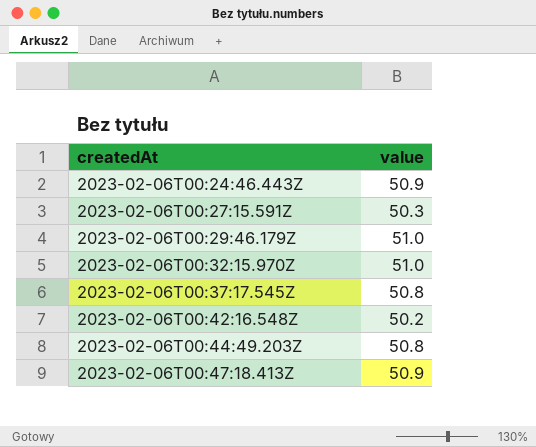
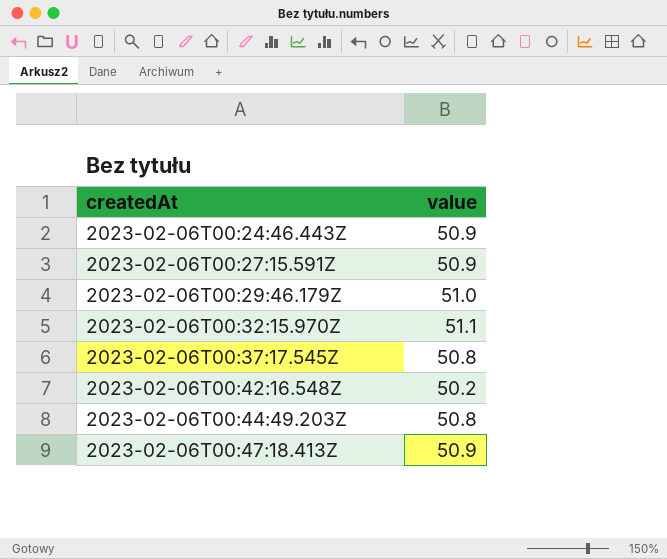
2023-02-06T00:27:15.591Z | value: 50.3 -> 50.9
2023-02-06T00:32:15.970Z | value: 51.0 -> 51.1

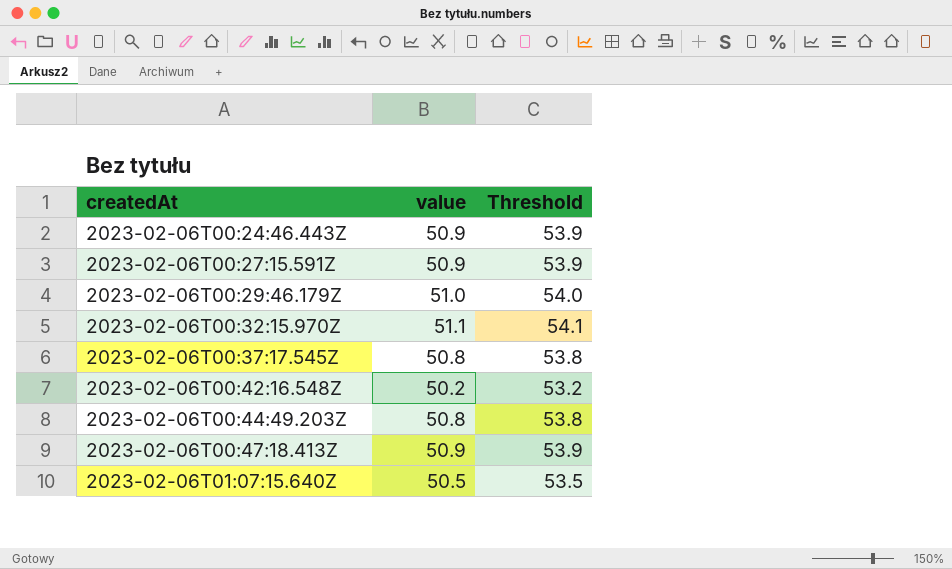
column Threshold | formula: none -> [value] + 3
row 2023-02-06T01:07:15.640Z: none -> 50.5 | 53.5

